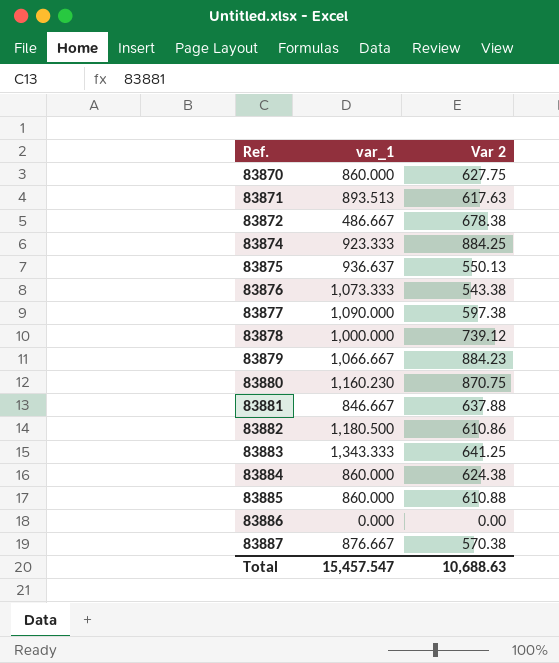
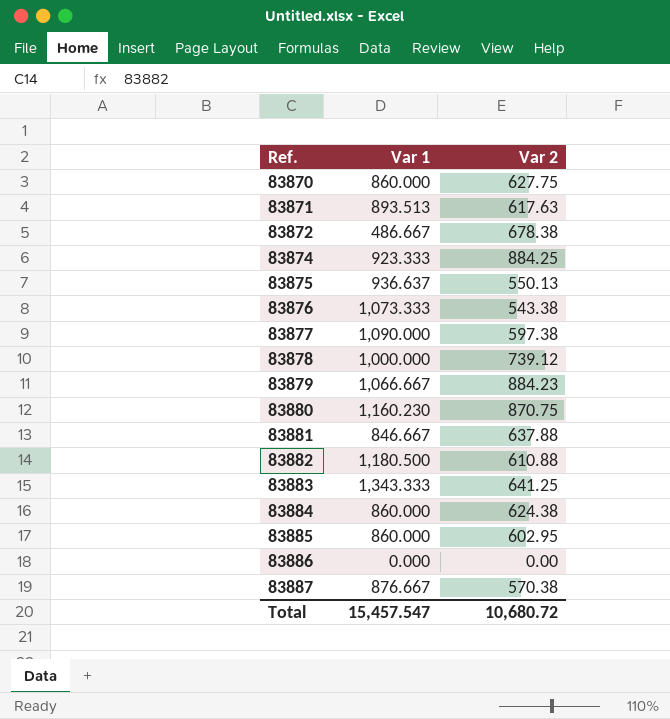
column name: var_1 -> Var 1
83882 | Var 2: 610.86 -> 610.88
83885 | Var 2: 610.88 -> 602.95
Total | Var 2: 10,688.63 -> 10,680.72

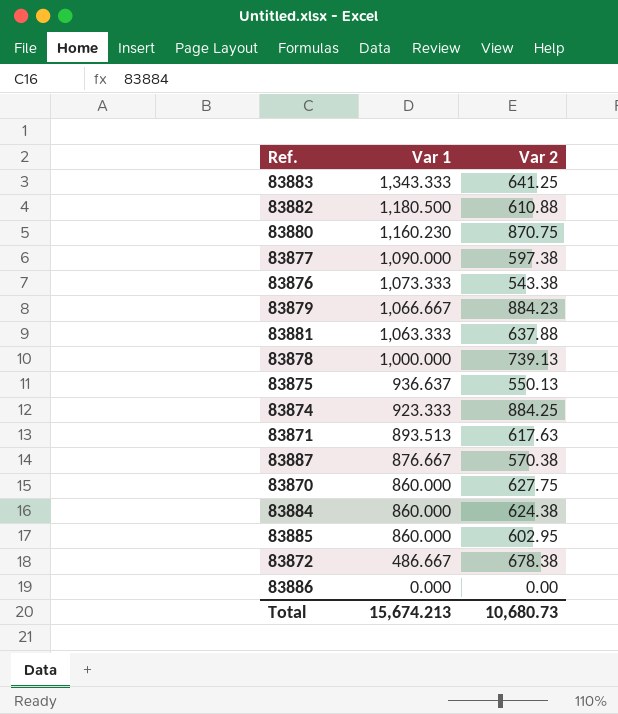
row order: Ref. ascending -> Var 1 descending
83881 | Var 1: 846.667 -> 1,063.333
83878 | Var 2: 739.12 -> 739.13
Total | Var 1: 15,457.547 -> 15,674.213
Total | Var 2: 10,680.72 -> 10,680.73

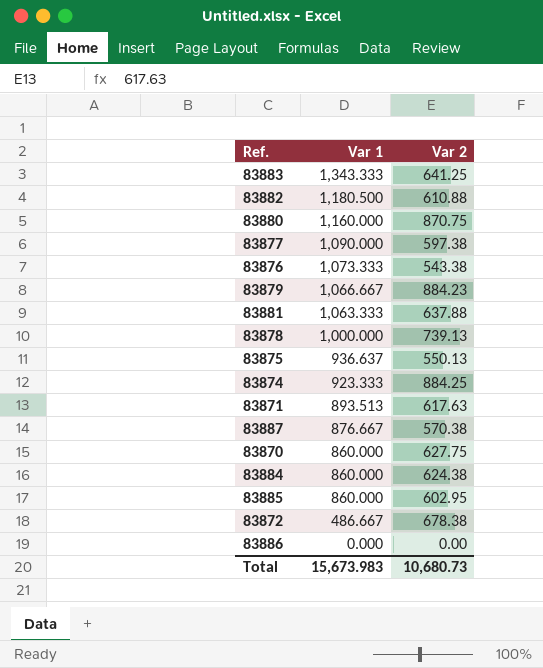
83880 | Var 1: 1,160.230 -> 1,160.000
Total | Var 1: 15,674.213 -> 15,673.983

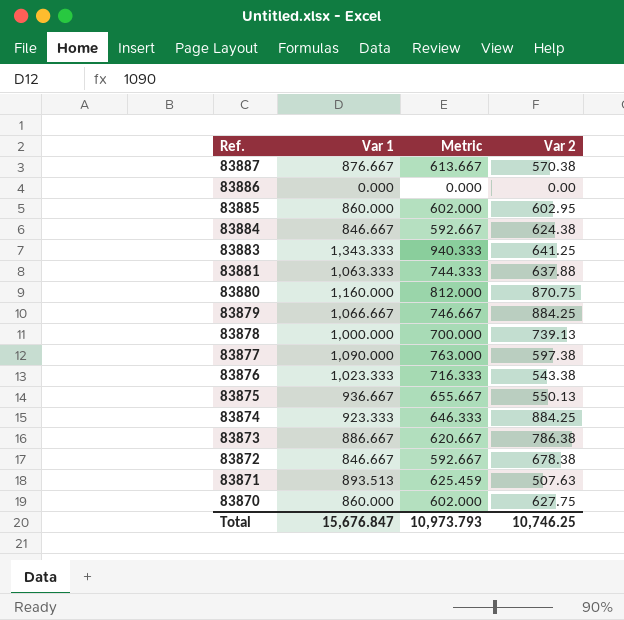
row order: Var 1 descending -> Ref. descending
column Metric | formula: none -> [Var 1] * 0.7
row 83882: 1,180.500 | 610.88 -> none
83884 | Var 1: 860.000 -> 846.667
83879 | Var 2: 884.23 -> 884.25
83876 | Var 1: 1,073.333 -> 1,023.333
83875 | Var 1: 936.637 -> 936.667
row 83873: none -> 886.667 | 620.667 | 786.38
83872 | Var 1: 486.667 -> 846.667
83871 | Var 2: 617.63 -> 507.63
Total | Var 1: 15,673.983 -> 15,676.847
Total | Var 2: 10,680.73 -> 10,746.25

